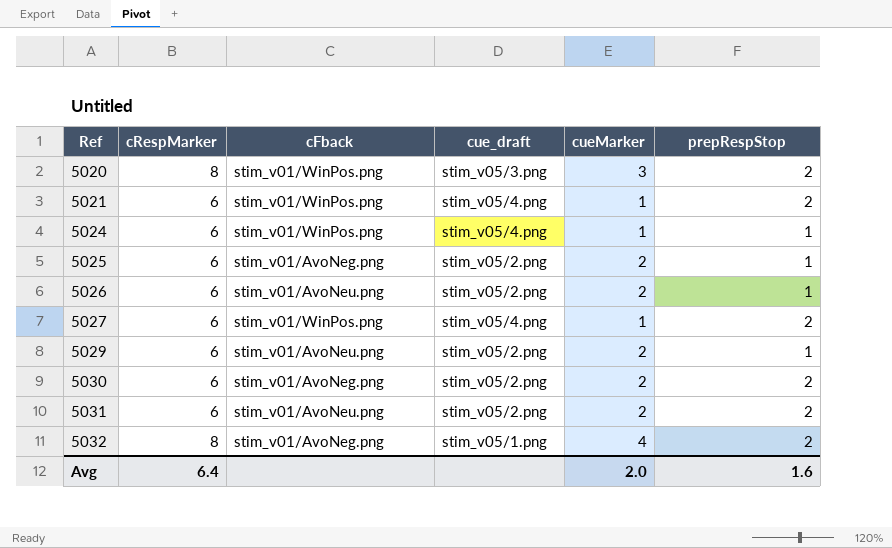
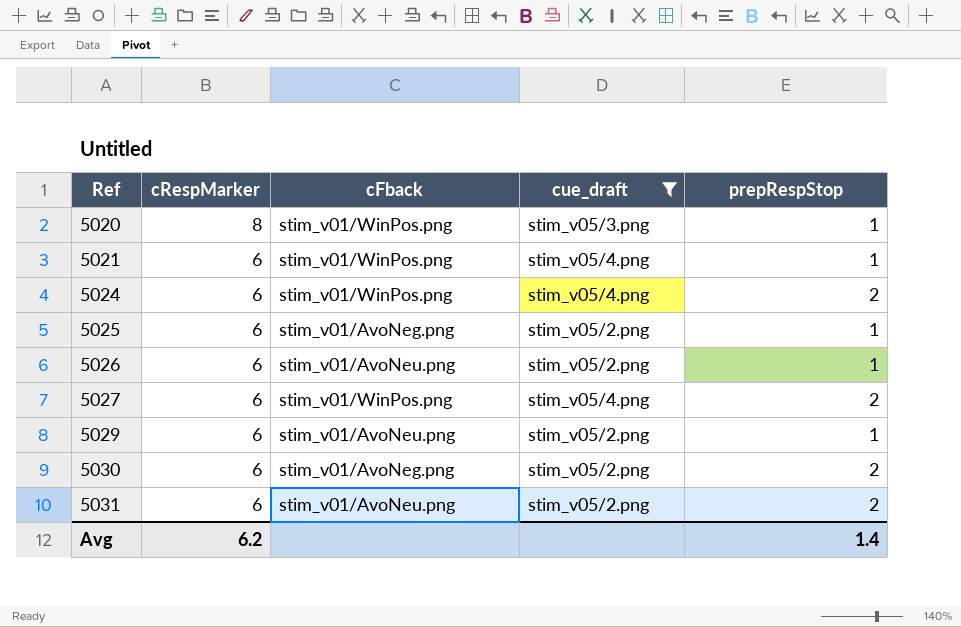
filter: none -> cue_draft != stim_v05/1.png
column cueMarker | position: 5 -> none
5020 | prepRespStop: 2 -> 1
5021 | prepRespStop: 2 -> 1
5024 | prepRespStop: 1 -> 2
Avg | cRespMarker: 6.4 -> 6.2
Avg | prepRespStop: 1.6 -> 1.4

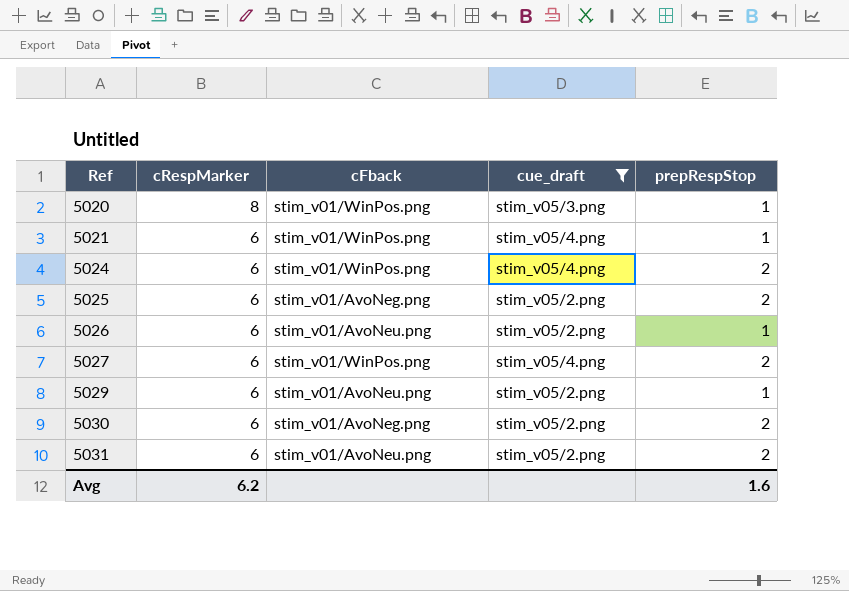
5025 | prepRespStop: 1 -> 2
Avg | prepRespStop: 1.4 -> 1.6

